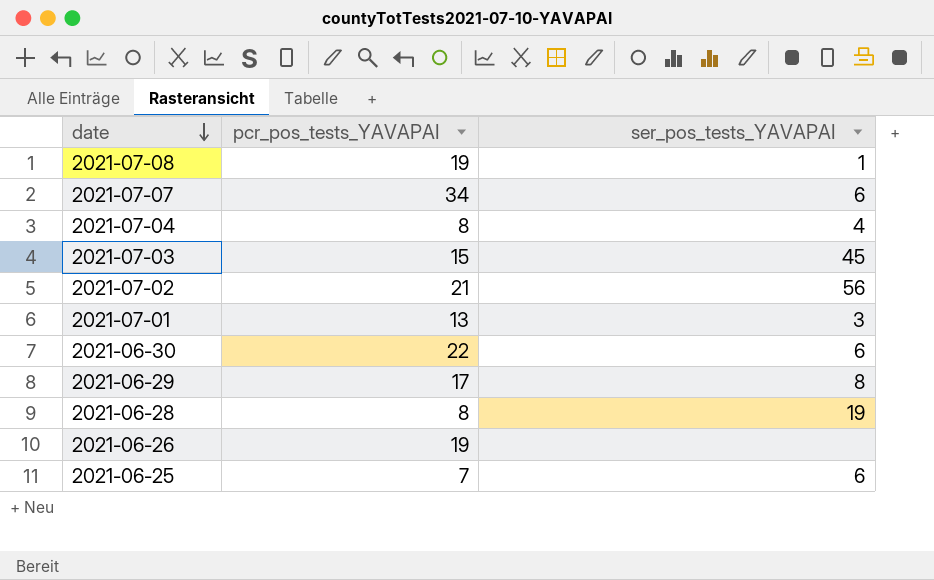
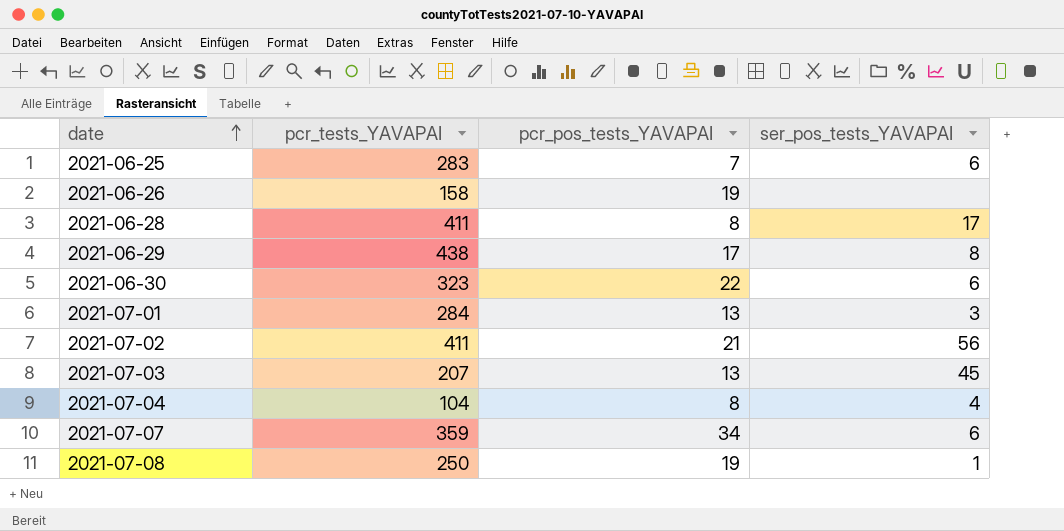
row order: date descending -> date ascending
column pcr_tests_YAVAPAI | position: none -> 2
2021-06-28 | ser_pos_tests_YAVAPAI: 19 -> 17
2021-07-03 | pcr_pos_tests_YAVAPAI: 15 -> 13

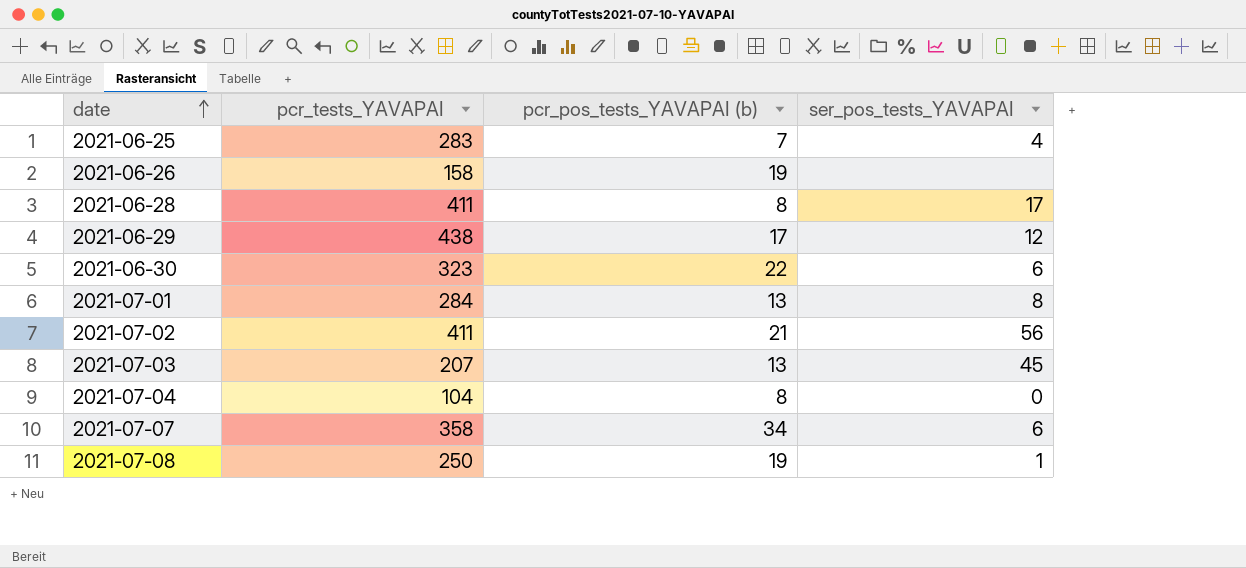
column name: pcr_pos_tests_YAVAPAI -> pcr_pos_tests_YAVAPAI (b)
2021-06-25 | ser_pos_tests_YAVAPAI: 6 -> 4
2021-06-29 | ser_pos_tests_YAVAPAI: 8 -> 12
2021-07-01 | ser_pos_tests_YAVAPAI: 3 -> 8
2021-07-04 | ser_pos_tests_YAVAPAI: 4 -> 0
2021-07-07 | pcr_tests_YAVAPAI: 359 -> 358

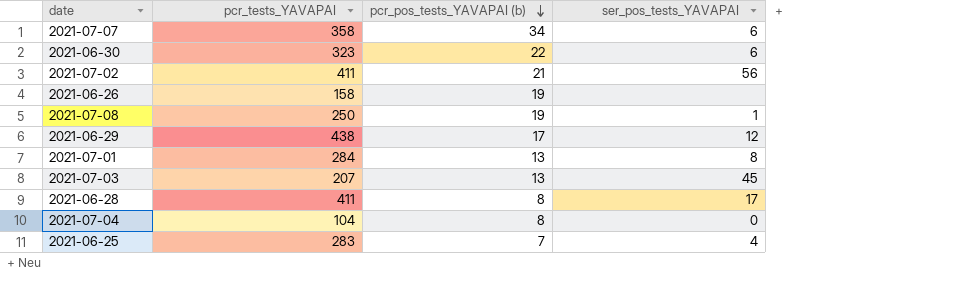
row order: date ascending -> pcr_pos_tests_YAVAPAI (b) descending

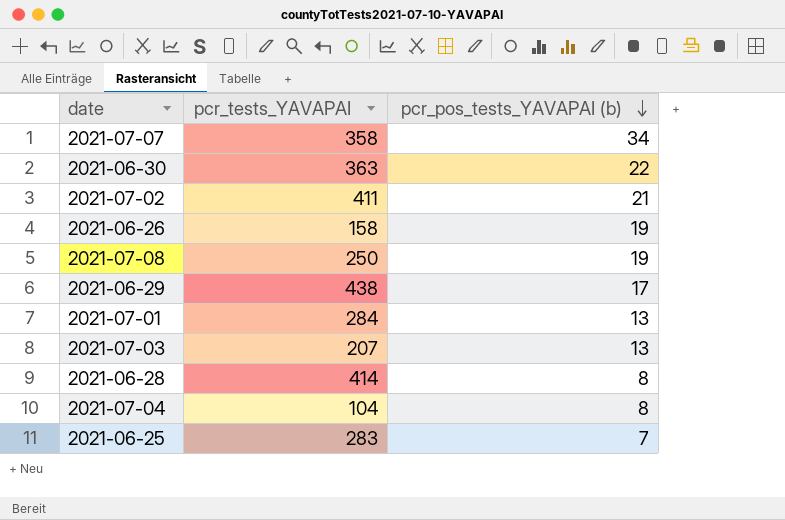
column ser_pos_tests_YAVAPAI | position: 4 -> none
2021-06-30 | pcr_tests_YAVAPAI: 323 -> 363
2021-06-28 | pcr_tests_YAVAPAI: 411 -> 414

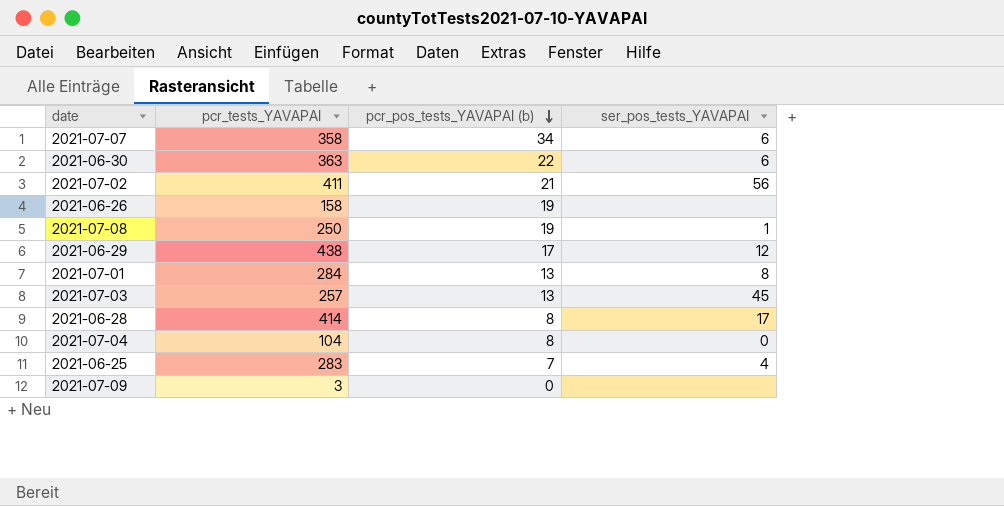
column ser_pos_tests_YAVAPAI | position: none -> 4
2021-07-03 | pcr_tests_YAVAPAI: 207 -> 257
row 2021-07-09: none -> 3 | 0 | none

